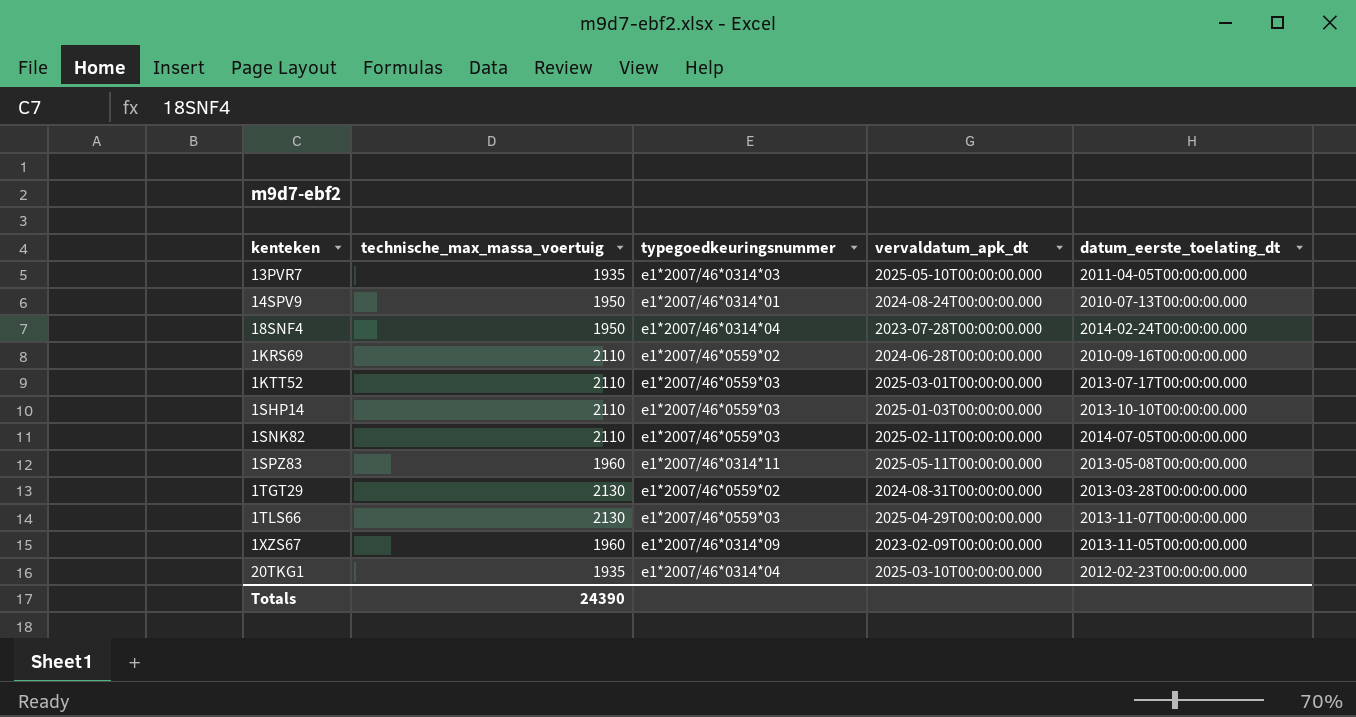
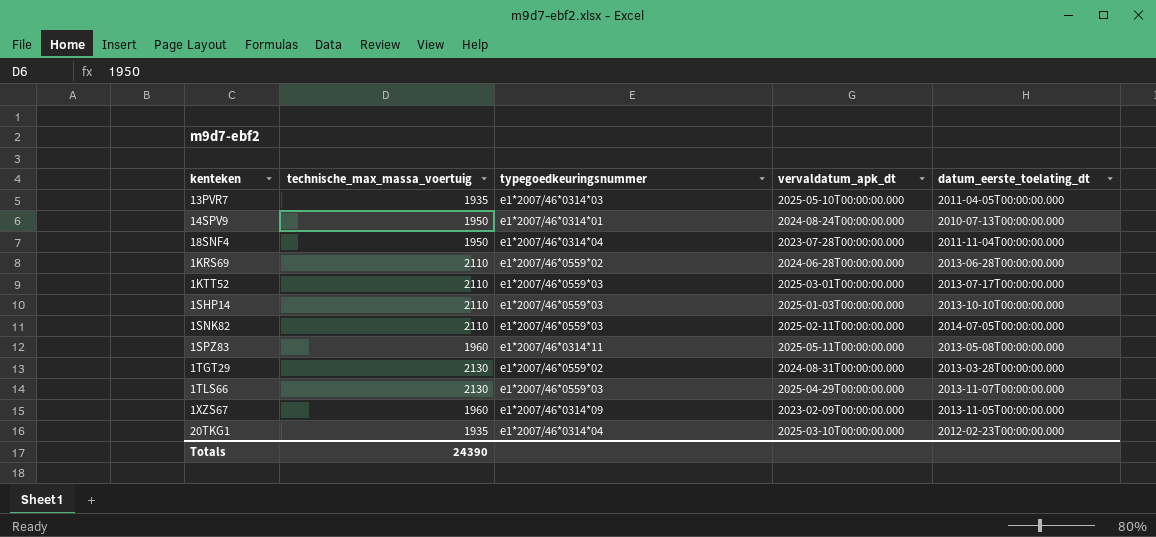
18SNF4 | datum_eerste_toelating_dt: 2014-02-24T00:00:00.000 -> 2011-11-04T00:00:00.000
1KRS69 | datum_eerste_toelating_dt: 2010-09-16T00:00:00.000 -> 2013-06-28T00:00:00.000

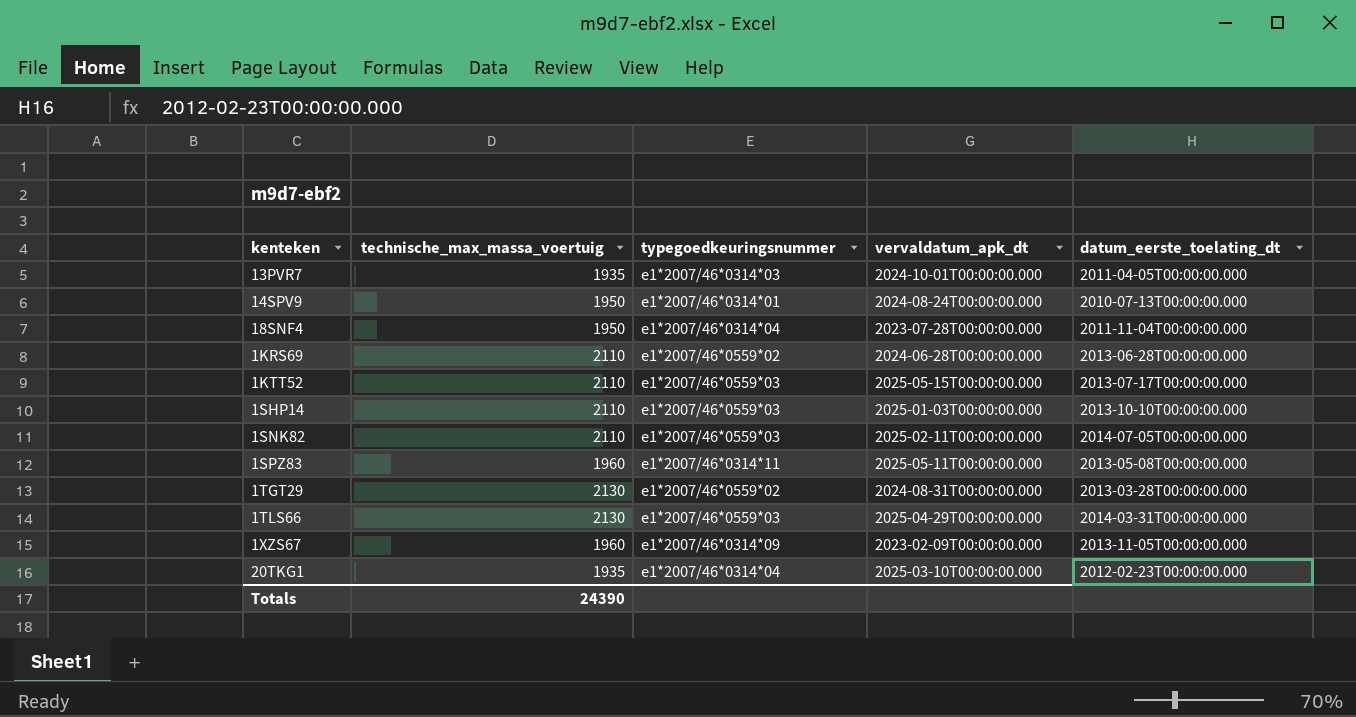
13PVR7 | vervaldatum_apk_dt: 2025-05-10T00:00:00.000 -> 2024-10-01T00:00:00.000
1KTT52 | vervaldatum_apk_dt: 2025-03-01T00:00:00.000 -> 2025-05-15T00:00:00.000
1TLS66 | datum_eerste_toelating_dt: 2013-11-07T00:00:00.000 -> 2014-03-31T00:00:00.000

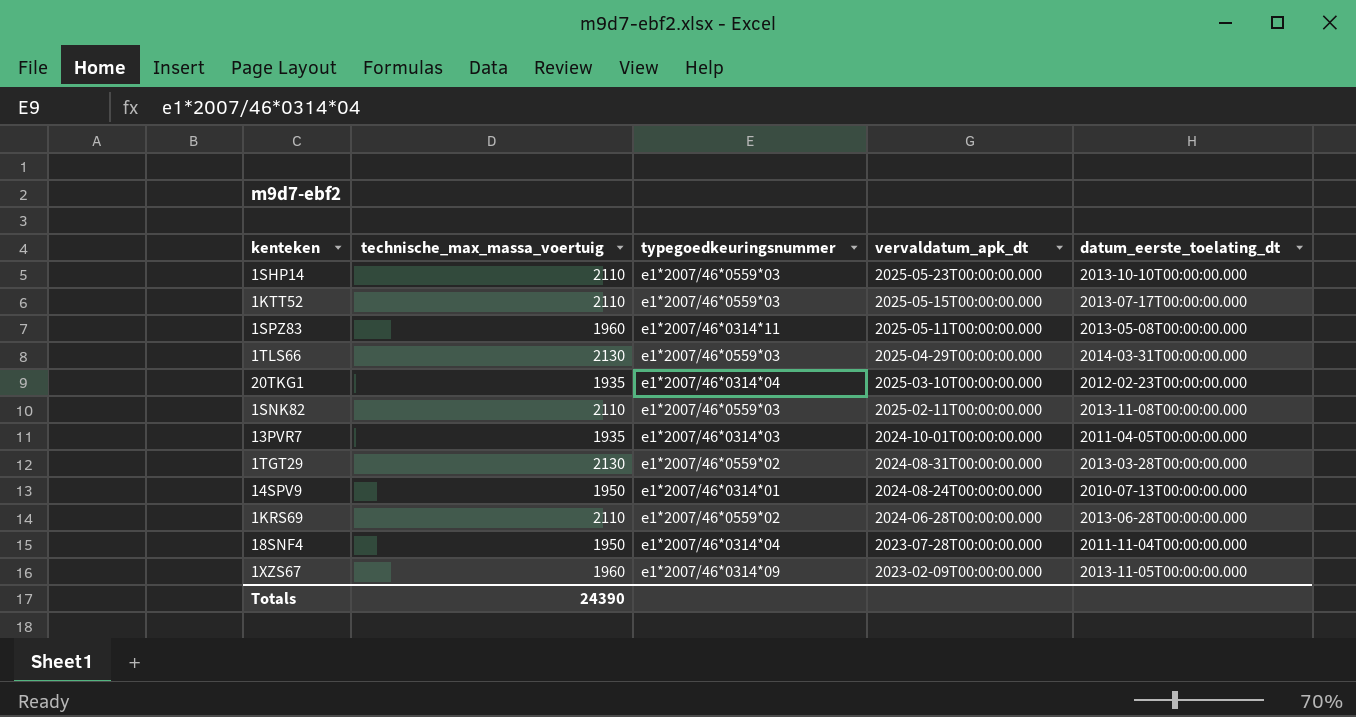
row order: none -> vervaldatum_apk_dt descending
1SHP14 | vervaldatum_apk_dt: 2025-01-03T00:00:00.000 -> 2025-05-23T00:00:00.000
1SNK82 | datum_eerste_toelating_dt: 2014-07-05T00:00:00.000 -> 2013-11-08T00:00:00.000

